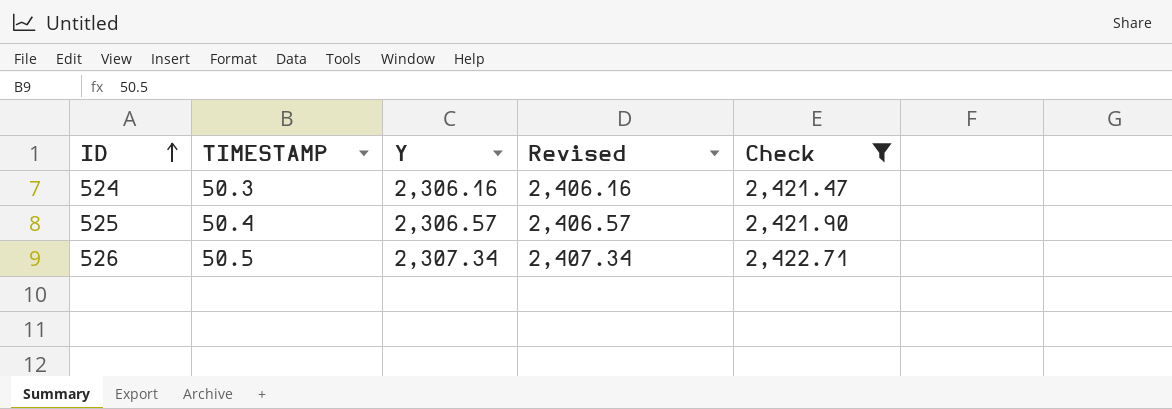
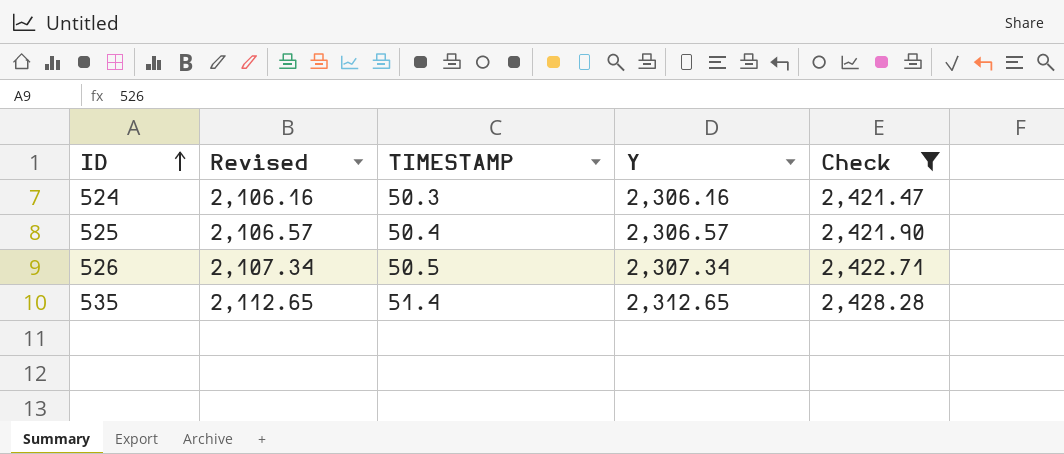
column Revised | formula: [Y] + 100 -> [Y] - 200
column Revised | position: 4 -> 2
row 535: none -> 2,112.65 | 51.4 | 2,312.65 | 2,428.28

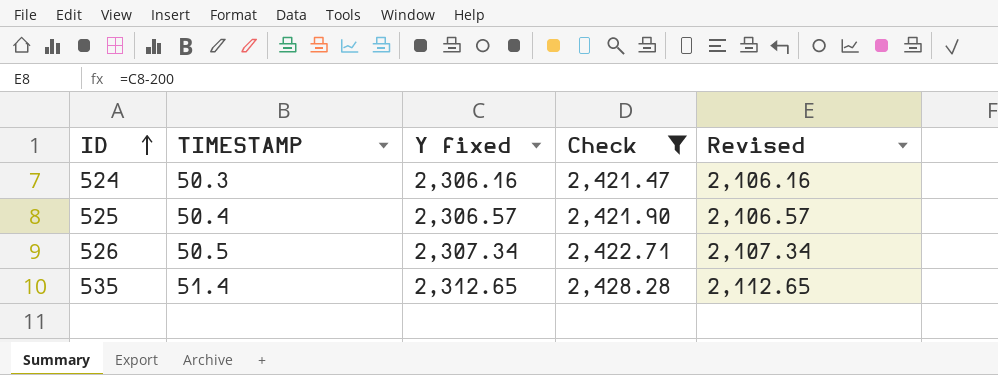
column name: Y -> Y fixed
column Revised | position: 2 -> 5

